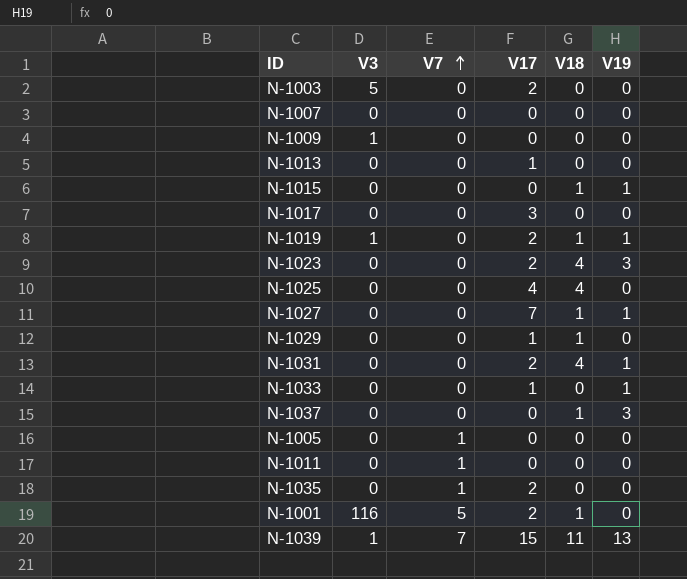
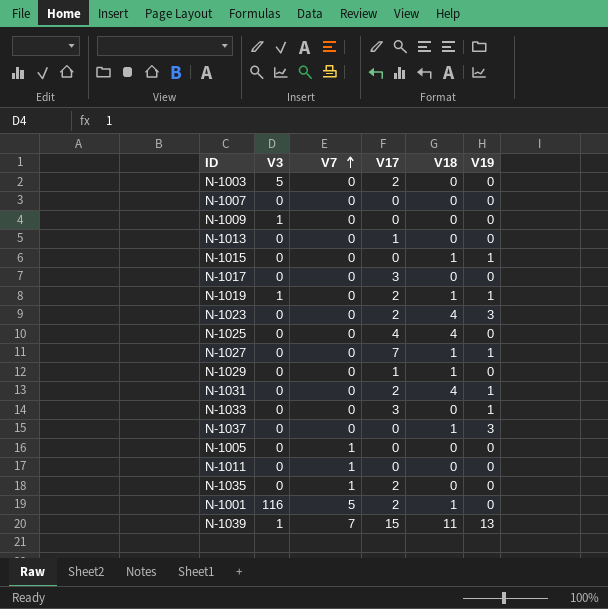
N-1033 | V17: 1 -> 3

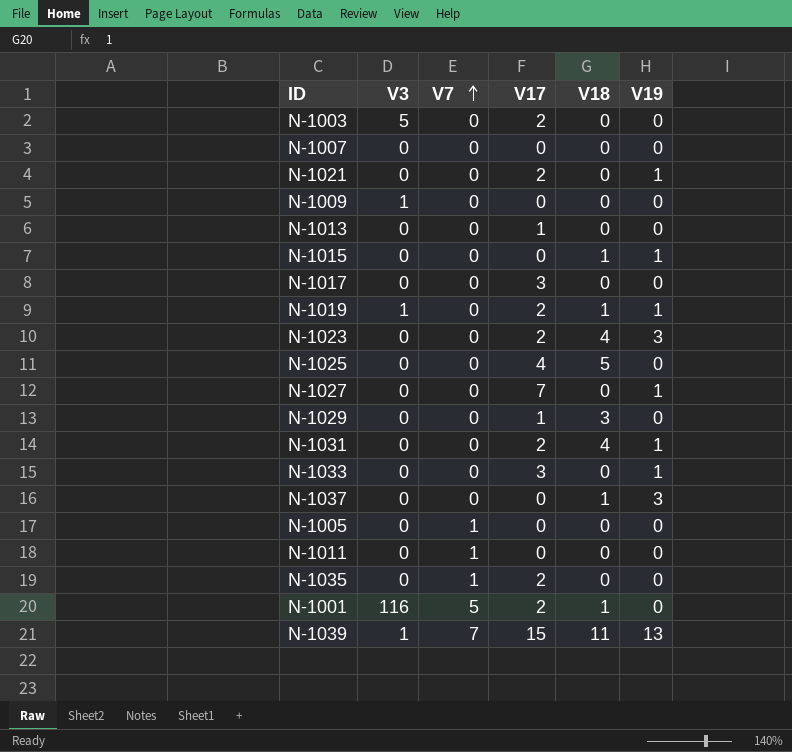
row N-1021: none -> 0 | 0 | 2 | 0 | 1
N-1025 | V18: 4 -> 5
N-1027 | V18: 1 -> 0
N-1029 | V18: 1 -> 3

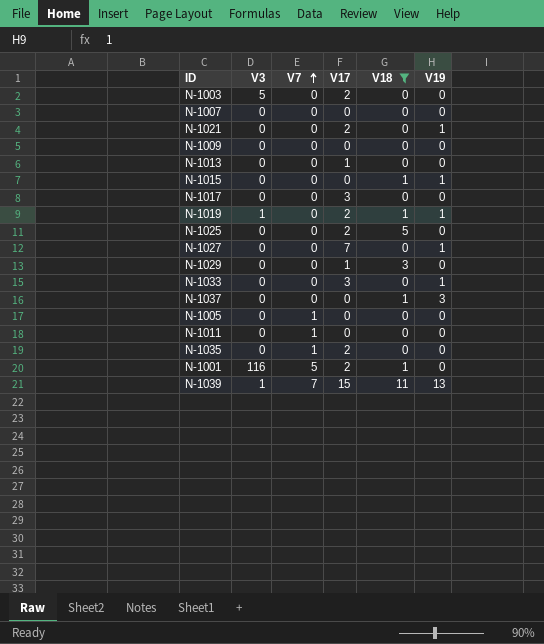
filter: none -> V18 != 4
N-1009 | V3: 1 -> 0
N-1025 | V17: 4 -> 2

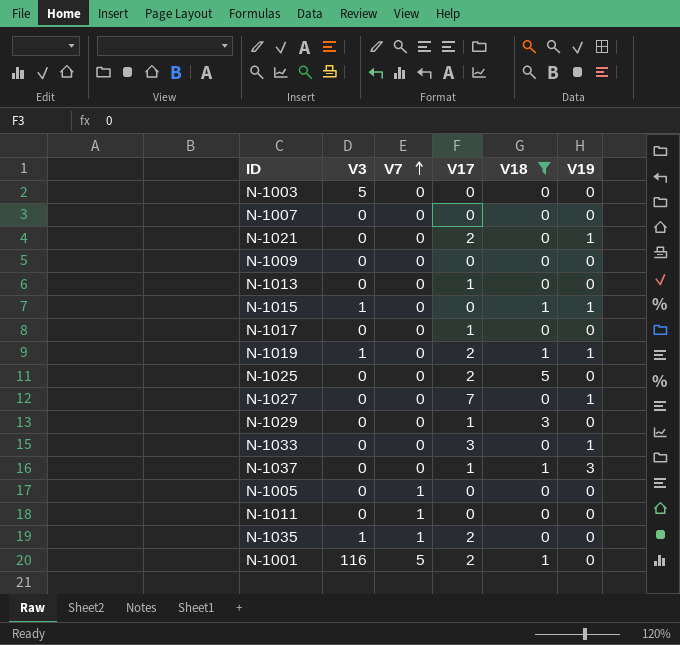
row N-1039: 1 | 7 | 15 | 11 | 13 -> none
N-1003 | V17: 2 -> 0
N-1015 | V3: 0 -> 1
N-1017 | V17: 3 -> 1
N-1037 | V17: 0 -> 1
N-1035 | V3: 0 -> 1

